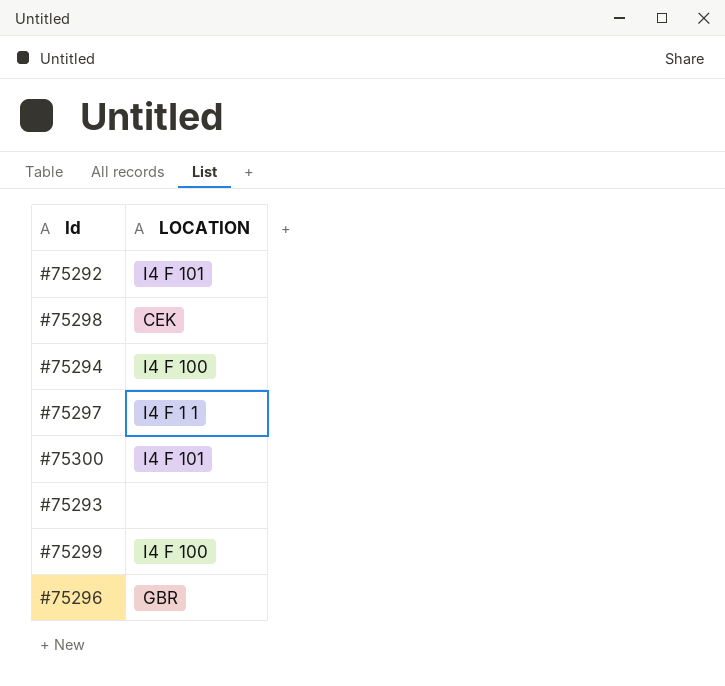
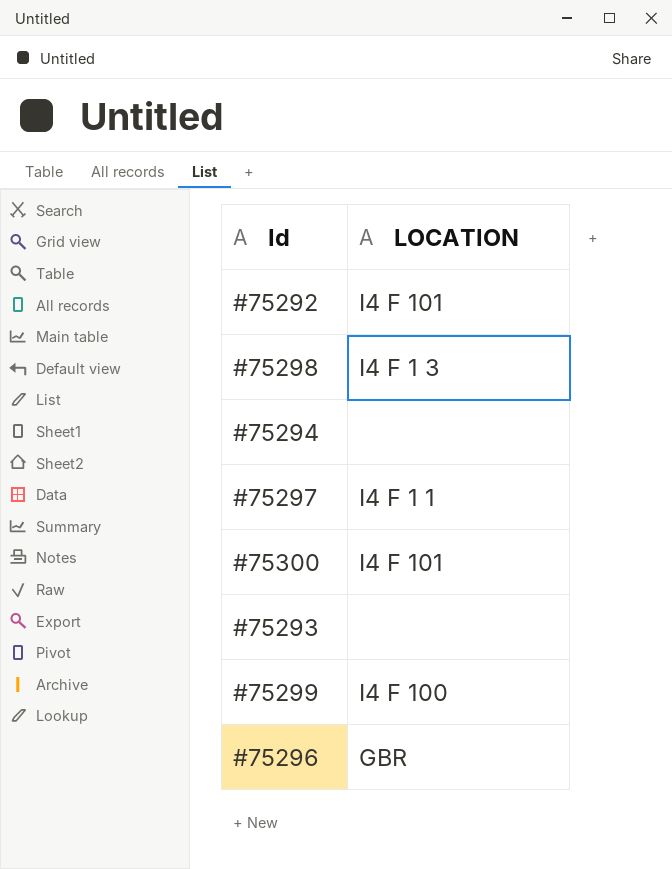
#75298 | LOCATION: CEK -> I4 F 1 3
#75294 | LOCATION: I4 F 100 -> none

